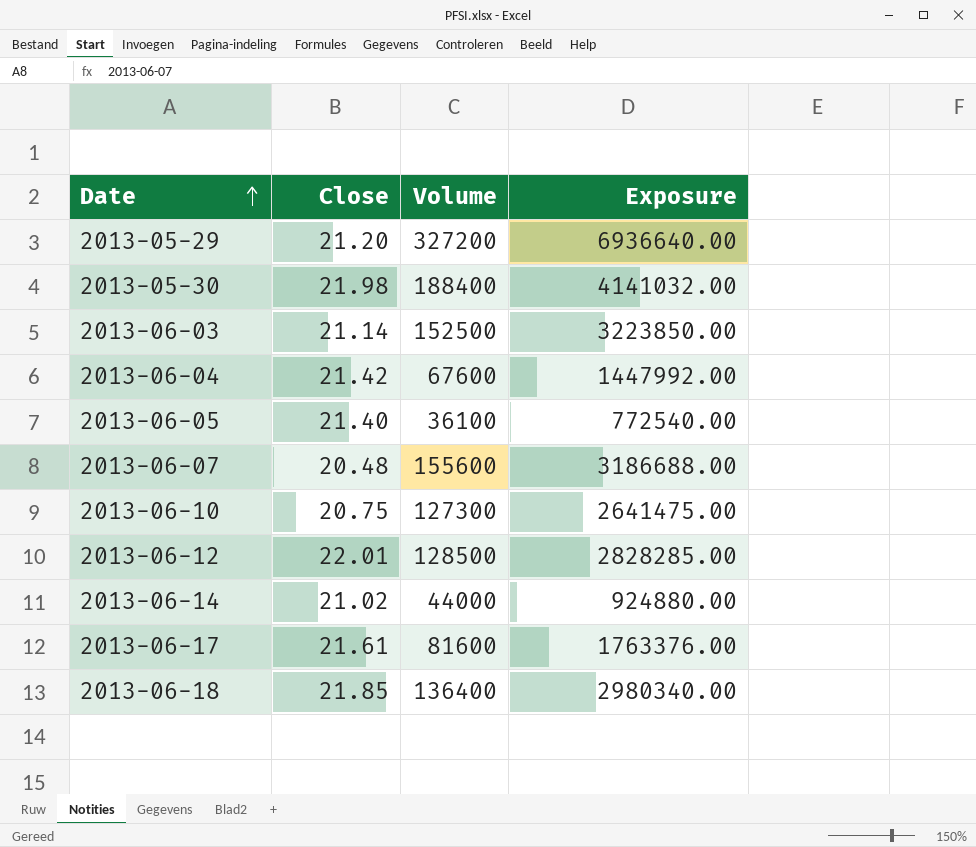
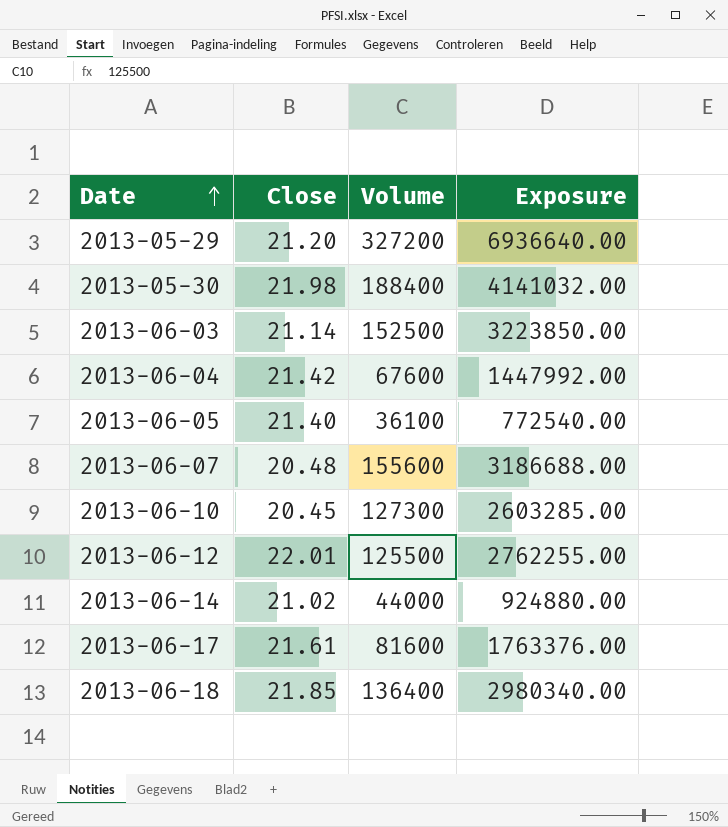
2013-06-10 | Close: 20.75 -> 20.45
2013-06-10 | Exposure: 2641475.00 -> 2603285.00
2013-06-12 | Volume: 128500 -> 125500
2013-06-12 | Exposure: 2828285.00 -> 2762255.00

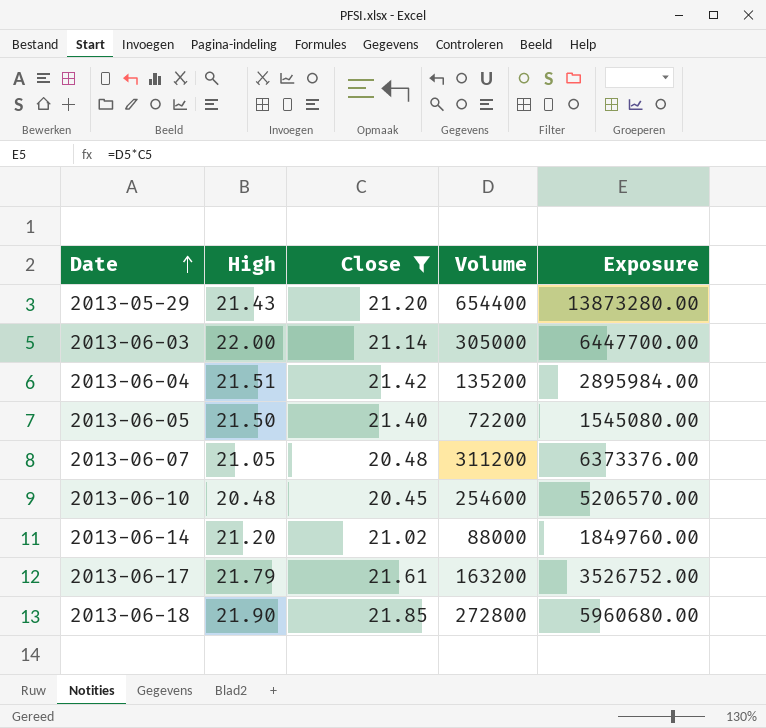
filter: none -> Close <= 21.85
column High | position: none -> 2
2013-05-29 | Volume: 327200 -> 654400
2013-05-29 | Exposure: 6936640.00 -> 13873280.00
2013-06-03 | Volume: 152500 -> 305000
2013-06-03 | Exposure: 3223850.00 -> 6447700.00
2013-06-04 | Volume: 67600 -> 135200
2013-06-04 | Exposure: 1447992.00 -> 2895984.00
2013-06-05 | Volume: 36100 -> 72200
2013-06-05 | Exposure: 772540.00 -> 1545080.00
2013-06-07 | Volume: 155600 -> 311200
2013-06-07 | Exposure: 3186688.00 -> 6373376.00
2013-06-10 | Volume: 127300 -> 254600
2013-06-10 | Exposure: 2603285.00 -> 5206570.00
2013-06-14 | Volume: 44000 -> 88000
2013-06-14 | Exposure: 924880.00 -> 1849760.00
2013-06-17 | Volume: 81600 -> 163200
2013-06-17 | Exposure: 1763376.00 -> 3526752.00
2013-06-18 | Volume: 136400 -> 272800
2013-06-18 | Exposure: 2980340.00 -> 5960680.00

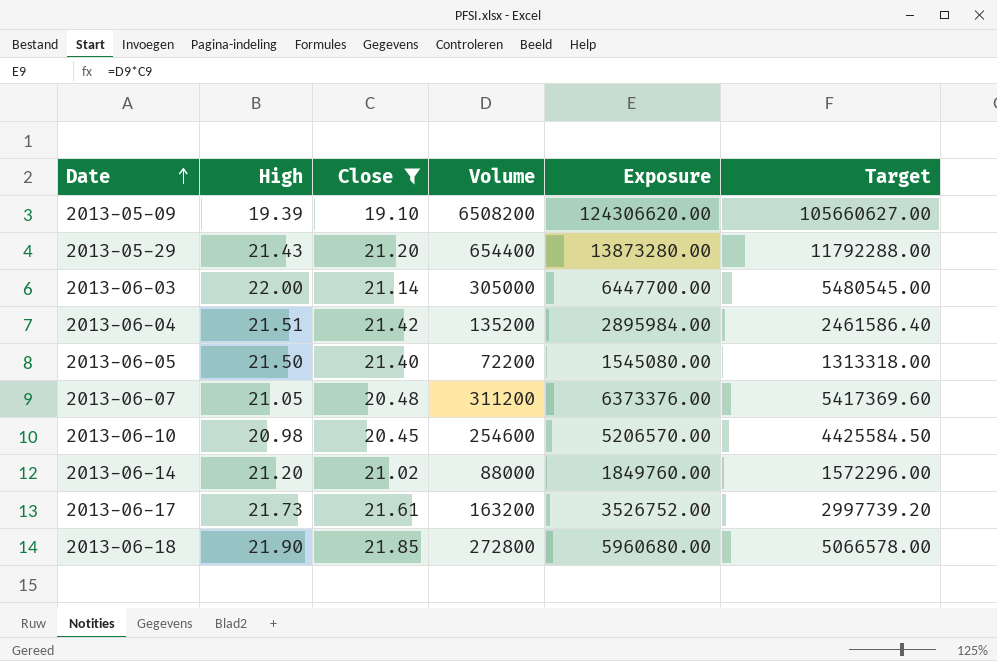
column Target | formula: none -> [Exposure] * 0.85
row 2013-05-09: none -> 19.39 | 19.10 | 6508200 | 124306620.00 | 105660627.00
2013-06-10 | High: 20.48 -> 20.98
2013-06-17 | High: 21.79 -> 21.73

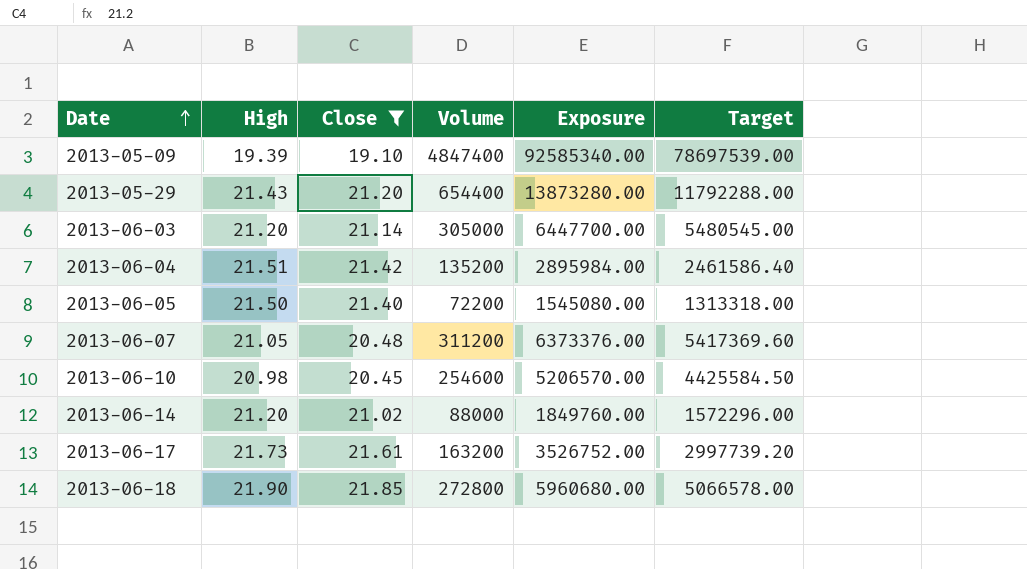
2013-05-09 | Volume: 6508200 -> 4847400
2013-05-09 | Exposure: 124306620.00 -> 92585340.00
2013-05-09 | Target: 105660627.00 -> 78697539.00
2013-06-03 | High: 22.00 -> 21.20

